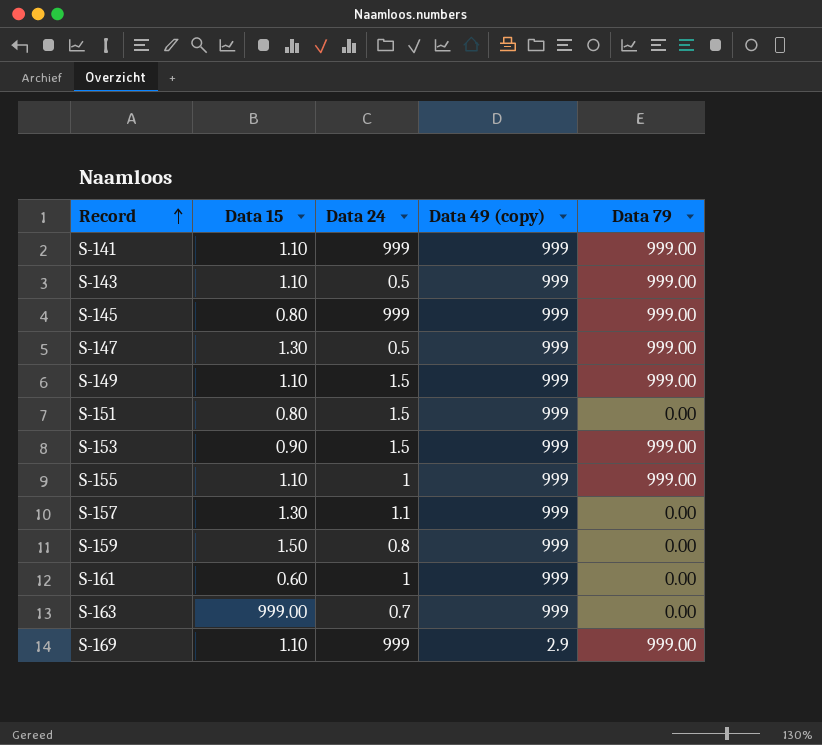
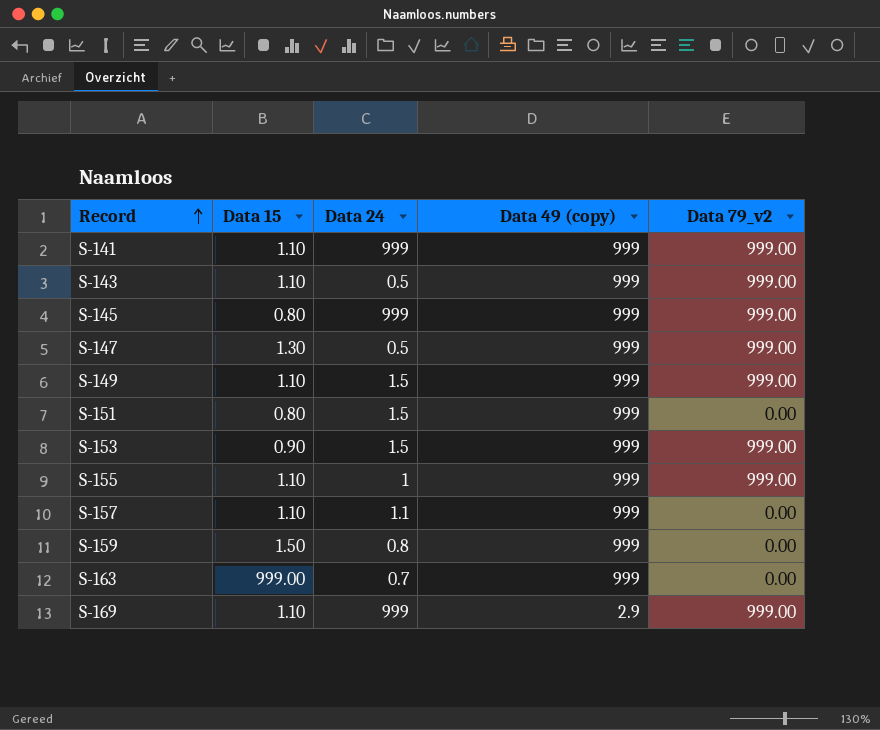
column name: Data 79 -> Data 79_v2
row S-161: 0.60 | 1 | 999 | 0.00 -> none
S-157 | Data 15: 1.30 -> 1.10

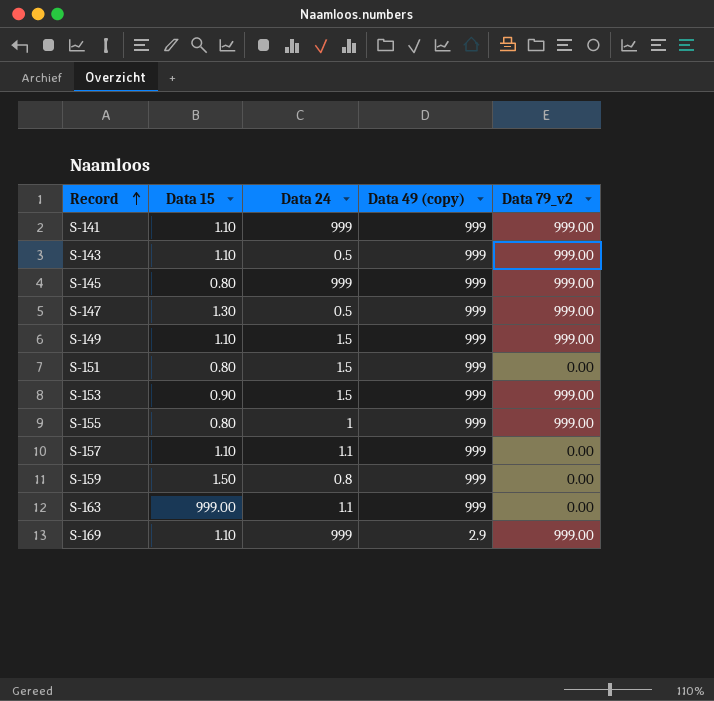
S-155 | Data 15: 1.10 -> 0.80
S-163 | Data 24: 0.7 -> 1.1

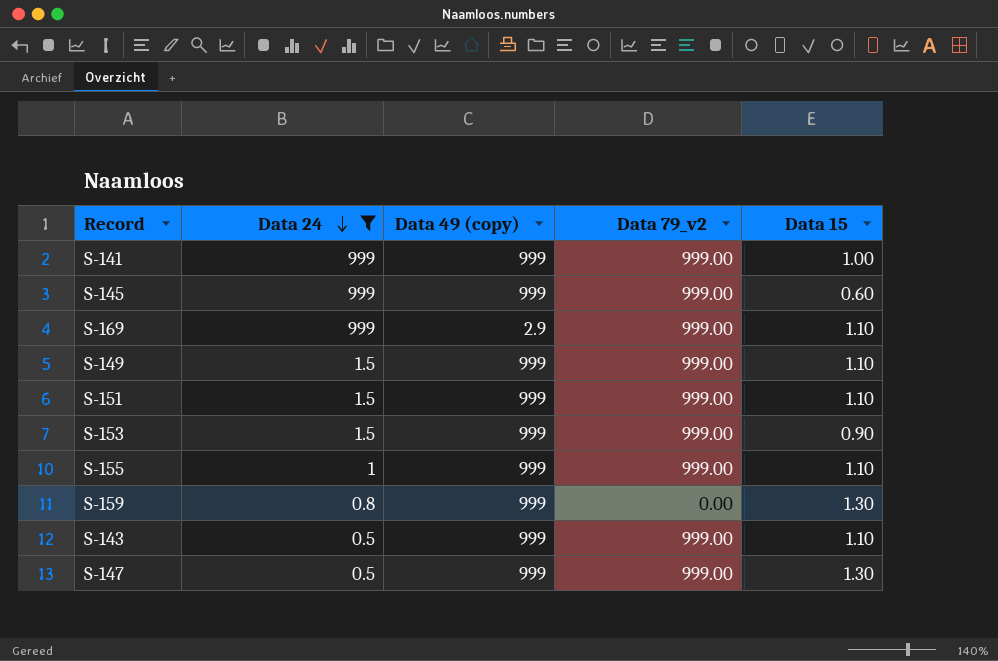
filter: none -> Data 24 != 1.1
row order: Record ascending -> Data 24 descending
column Data 15 | position: 2 -> 5
S-141 | Data 15: 1.10 -> 1.00
S-145 | Data 15: 0.80 -> 0.60
S-151 | Data 79_v2: 0.00 -> 999.00
S-151 | Data 15: 0.80 -> 1.10
S-155 | Data 15: 0.80 -> 1.10
S-159 | Data 15: 1.50 -> 1.30

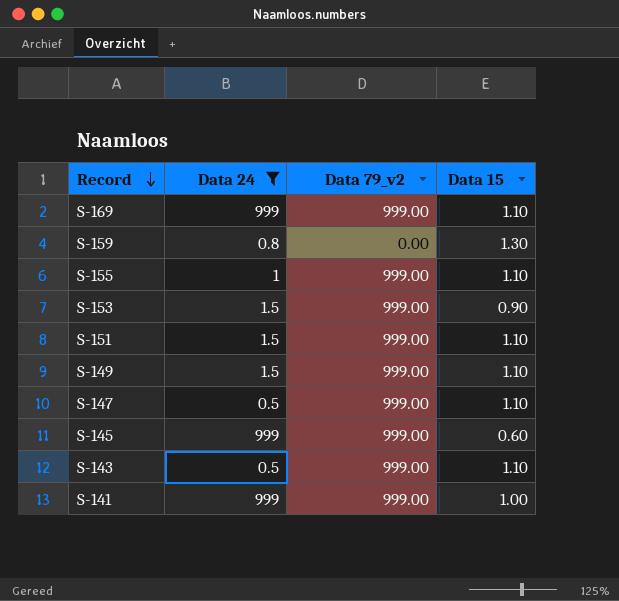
row order: Data 24 descending -> Record descending
column Data 49 (copy) | position: 3 -> none
S-147 | Data 15: 1.30 -> 1.10

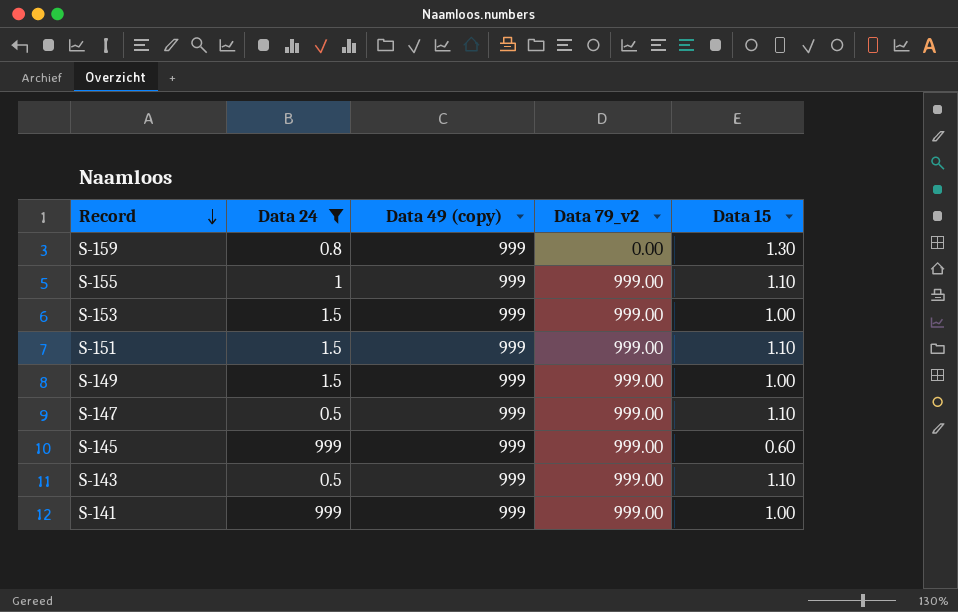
column Data 49 (copy) | position: none -> 3
row S-169: 999 | 999.00 | 1.10 -> none
S-153 | Data 15: 0.90 -> 1.00
S-149 | Data 15: 1.10 -> 1.00

